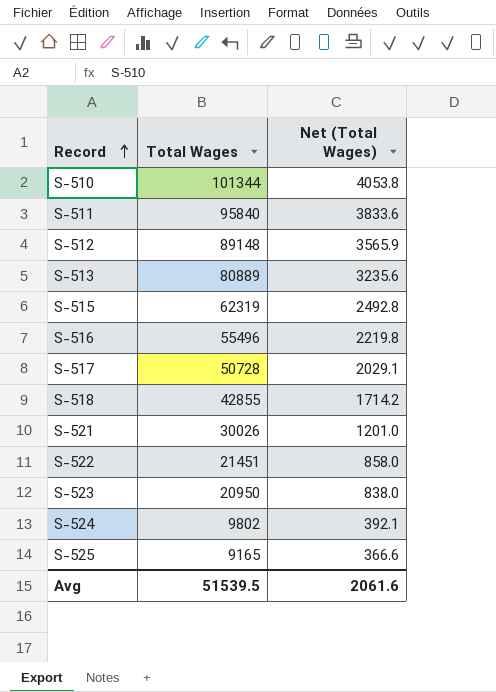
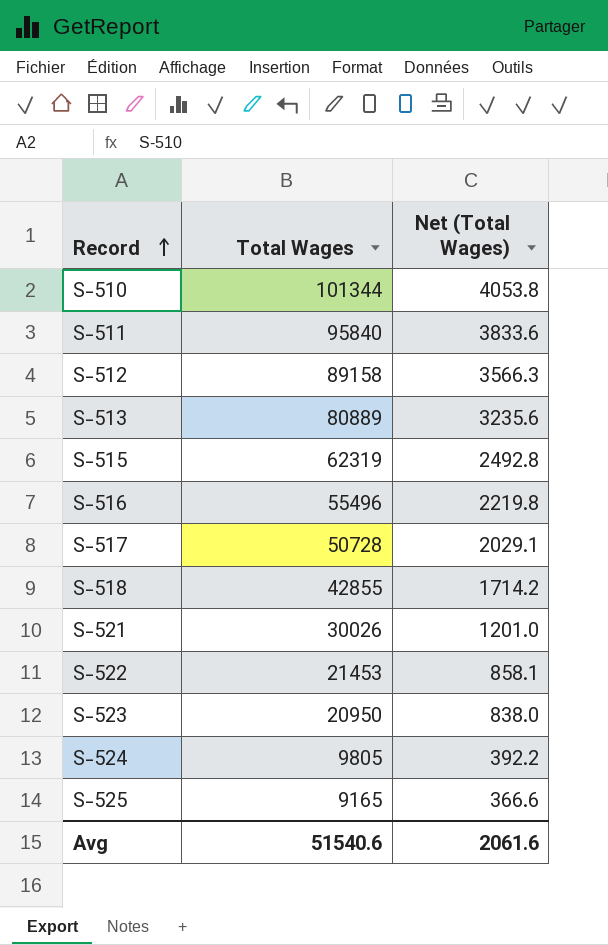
S-512 | Total Wages: 89148 -> 89158
S-512 | Net (Total Wages): 3565.9 -> 3566.3
S-522 | Total Wages: 21451 -> 21453
S-522 | Net (Total Wages): 858.0 -> 858.1
S-524 | Total Wages: 9802 -> 9805
S-524 | Net (Total Wages): 392.1 -> 392.2
Avg | Total Wages: 51539.5 -> 51540.6

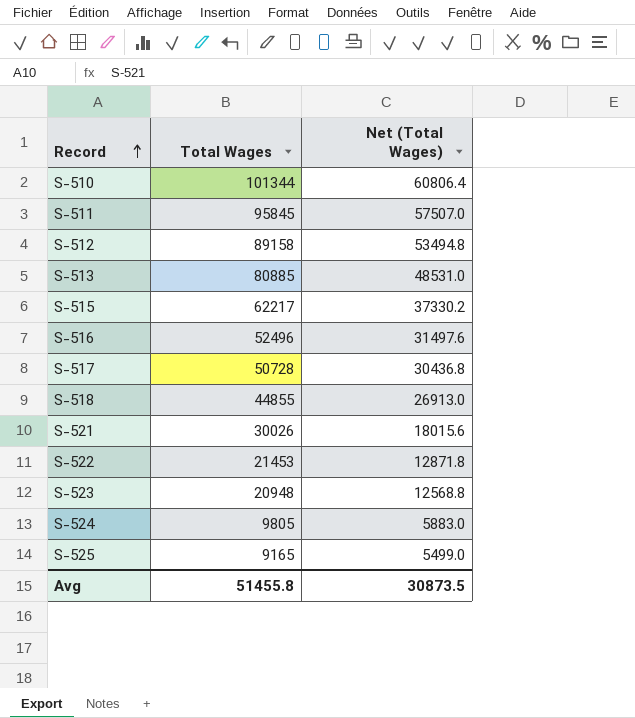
column Net (Total Wages) | formula: [Total Wages] * 0.04 -> [Total Wages] * 0.6
S-511 | Total Wages: 95840 -> 95845
S-513 | Total Wages: 80889 -> 80885
S-515 | Total Wages: 62319 -> 62217
S-516 | Total Wages: 55496 -> 52496
S-518 | Total Wages: 42855 -> 44855
S-523 | Total Wages: 20950 -> 20948
Avg | Total Wages: 51540.6 -> 51455.8
Avg | Net (Total Wages): 2061.6 -> 30873.5

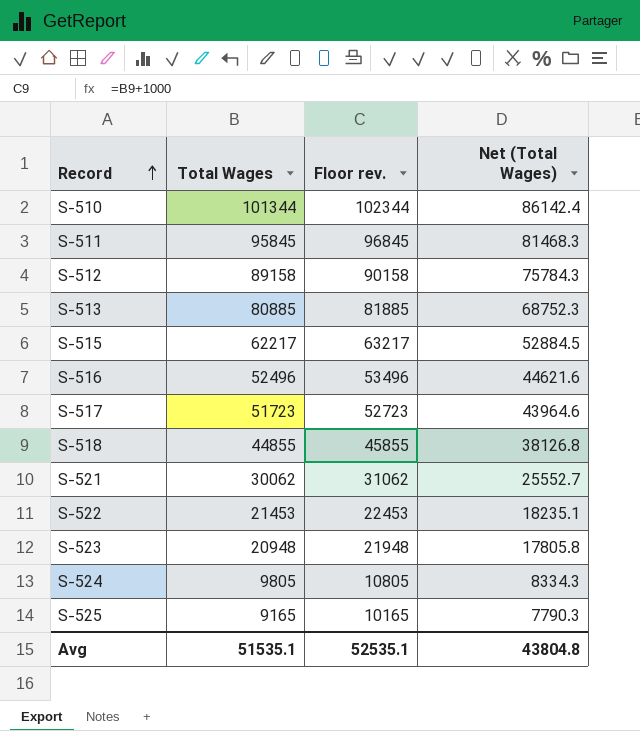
column Floor rev. | formula: none -> [Total Wages] + 1000
column Net (Total Wages) | formula: [Total Wages] * 0.6 -> [Total Wages] * 0.85
S-517 | Total Wages: 50728 -> 51723
S-521 | Total Wages: 30026 -> 30062
Avg | Total Wages: 51455.8 -> 51535.1
Avg | Net (Total Wages): 30873.5 -> 43804.8

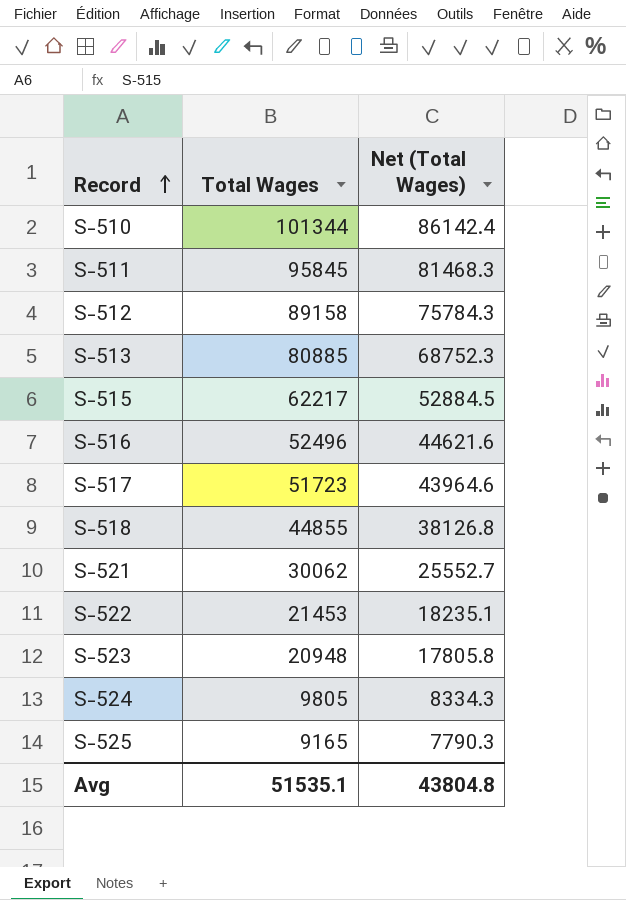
column Floor rev. | formula: [Total Wages] + 1000 -> none

